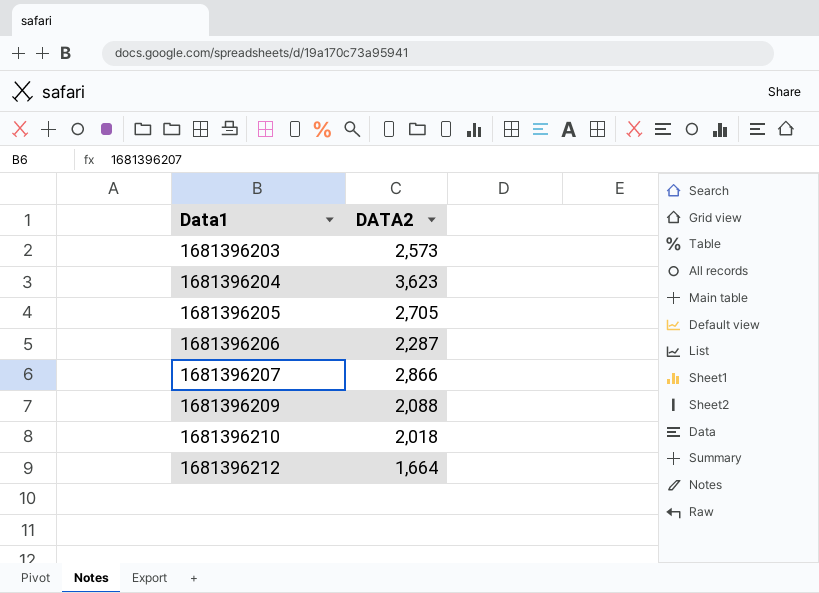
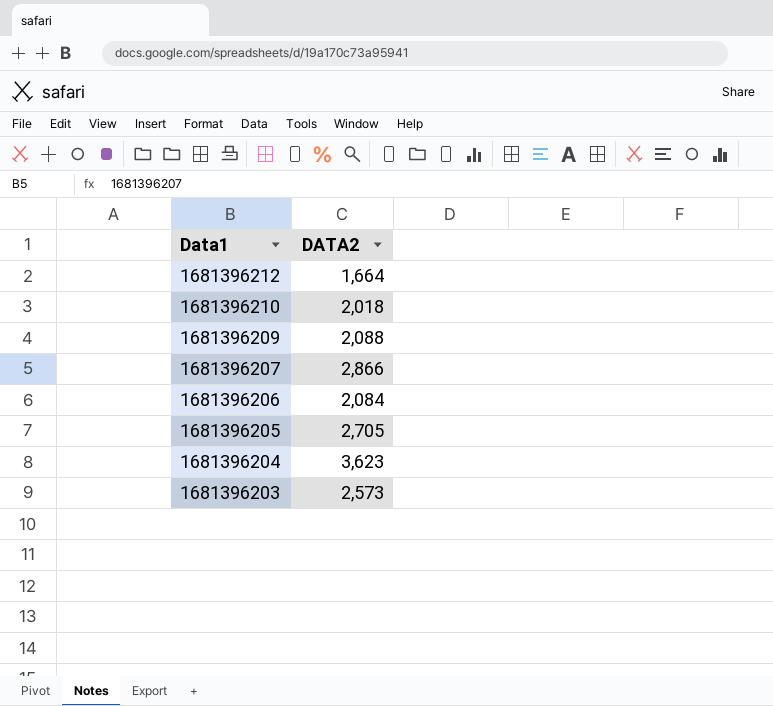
row order: Data1 ascending -> Data1 descending
1681396206 | DATA2: 2,287 -> 2,084

